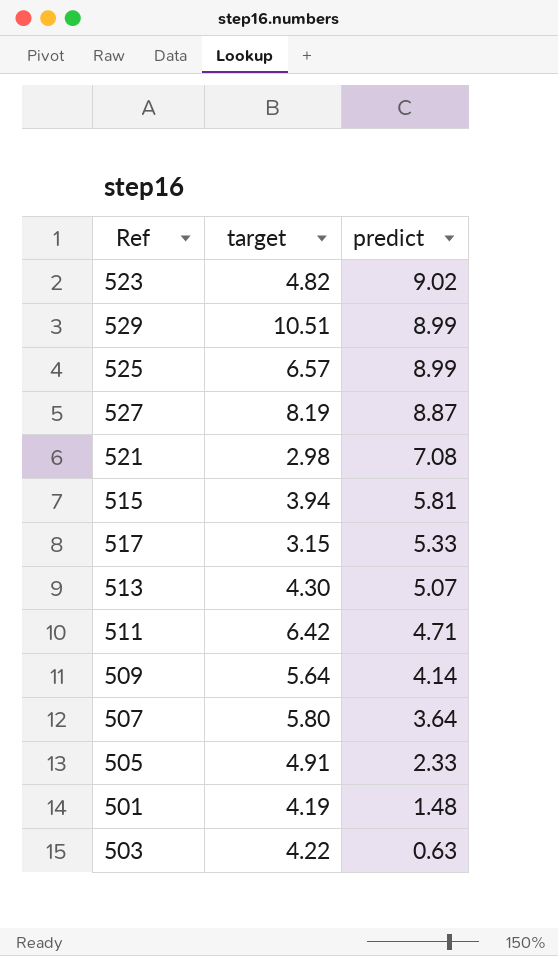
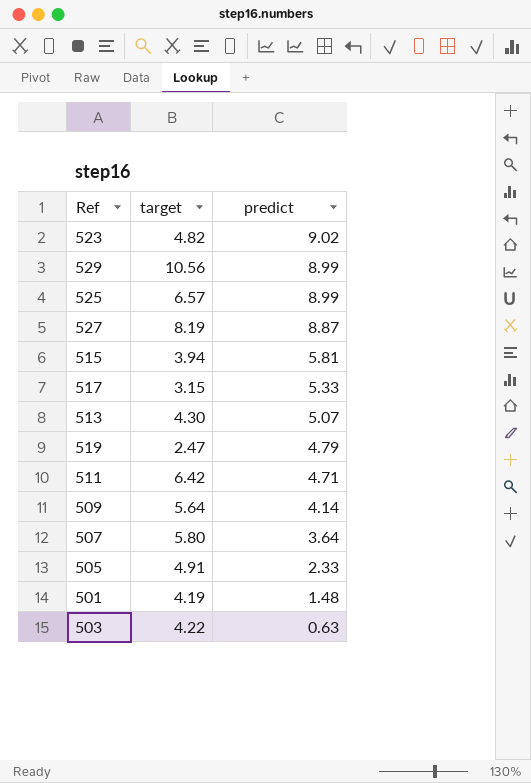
row 521: 2.98 | 7.08 -> none
529 | target: 10.51 -> 10.56
row 519: none -> 2.47 | 4.79

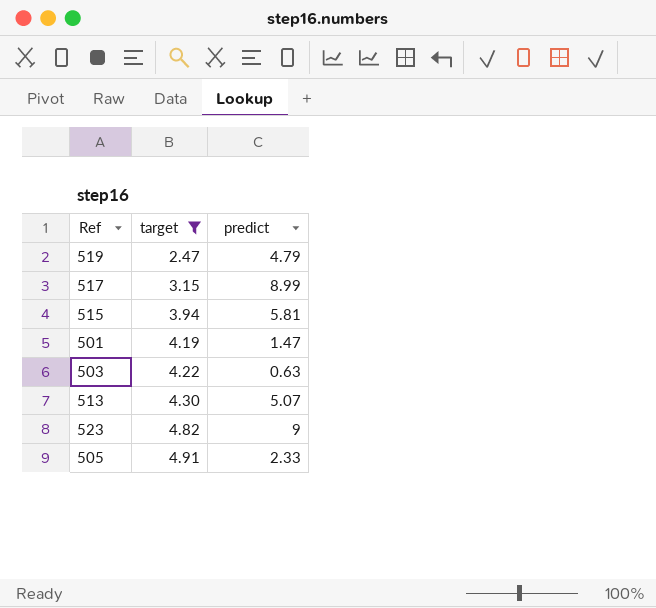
filter: none -> target <= 4.91
row order: predict descending -> target ascending
517 | predict: 5.33 -> 8.99
501 | predict: 1.48 -> 1.47
523 | predict: 9.02 -> 9

